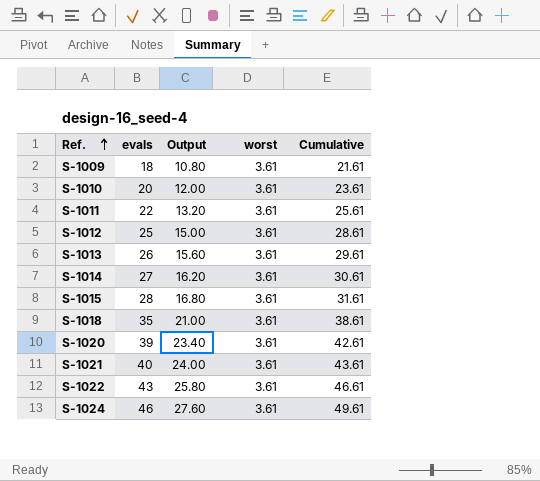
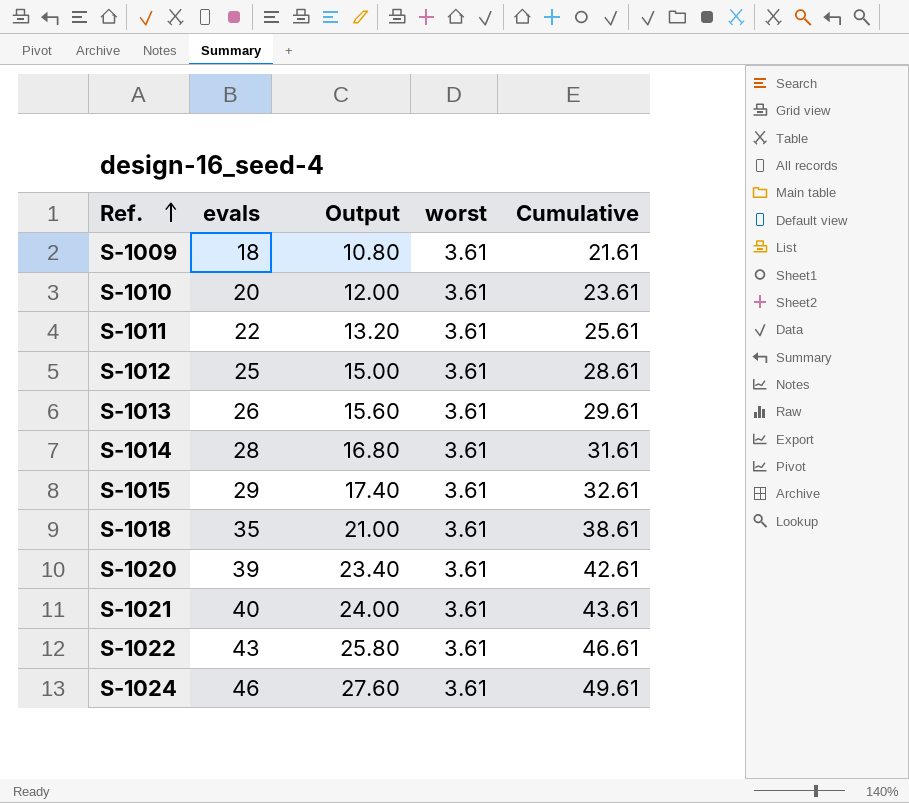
S-1014 | evals: 27 -> 28
S-1014 | Output: 16.20 -> 16.80
S-1014 | Cumulative: 30.61 -> 31.61
S-1015 | evals: 28 -> 29
S-1015 | Output: 16.80 -> 17.40
S-1015 | Cumulative: 31.61 -> 32.61

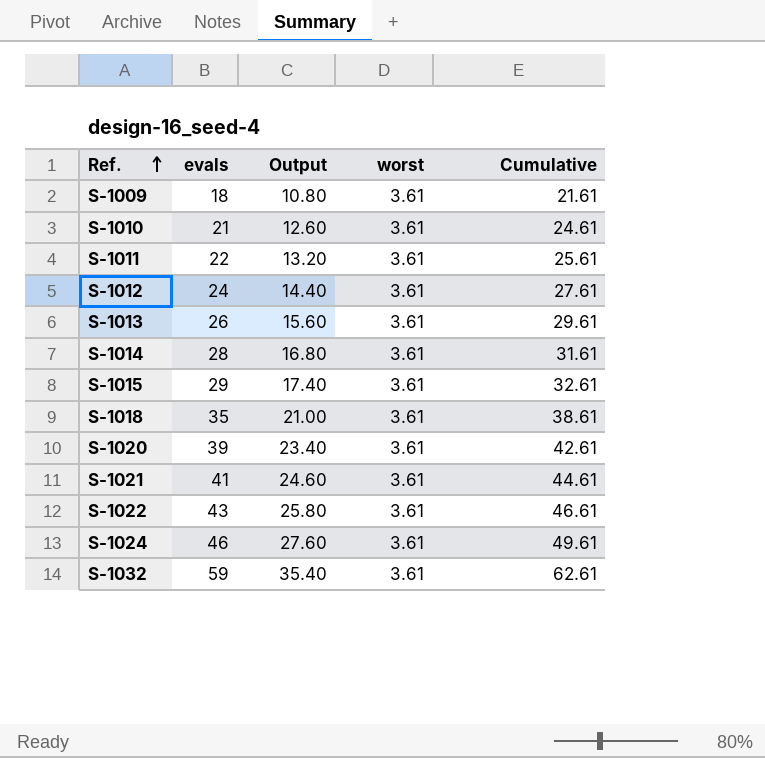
S-1010 | evals: 20 -> 21
S-1010 | Output: 12.00 -> 12.60
S-1010 | Cumulative: 23.61 -> 24.61
S-1012 | evals: 25 -> 24
S-1012 | Output: 15.00 -> 14.40
S-1012 | Cumulative: 28.61 -> 27.61
S-1021 | evals: 40 -> 41
S-1021 | Output: 24.00 -> 24.60
S-1021 | Cumulative: 43.61 -> 44.61
row S-1032: none -> 59 | 35.40 | 3.61 | 62.61

